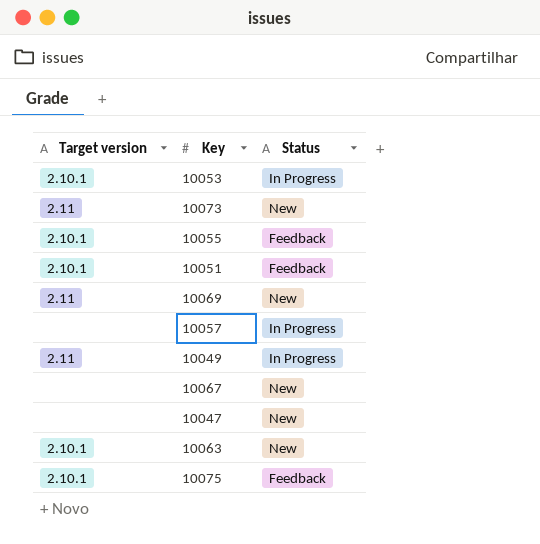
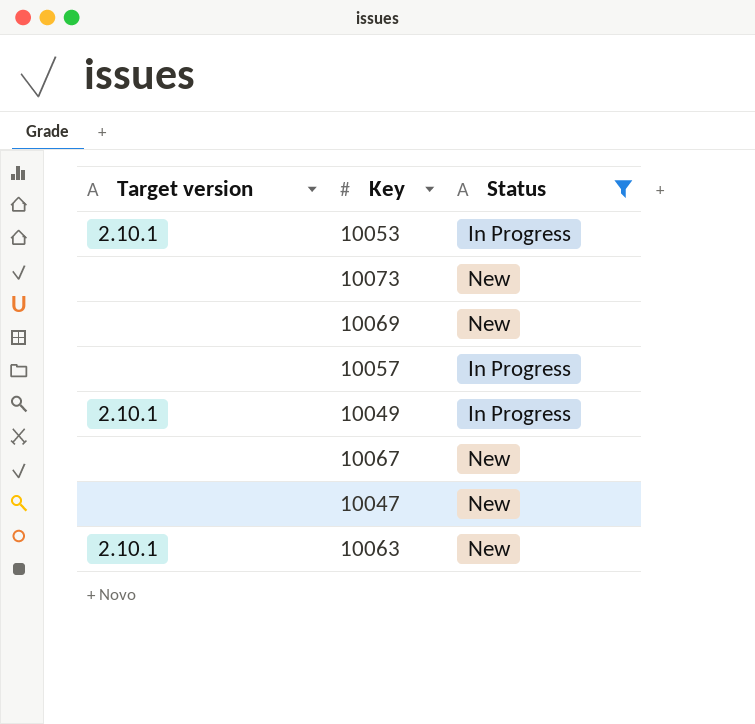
filter: none -> Status != Feedback
10073 | Target version: 2.11 -> none
10069 | Target version: 2.11 -> none
10049 | Target version: 2.11 -> 2.10.1

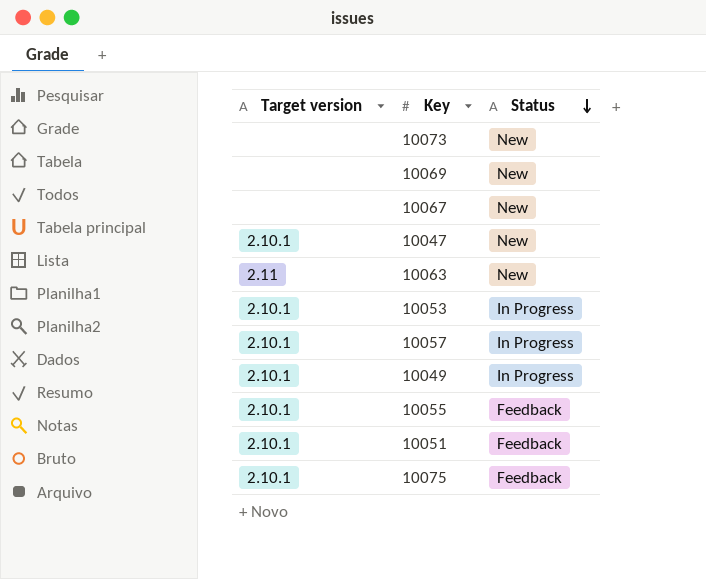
filter: Status != Feedback -> none
row order: none -> Status descending
10047 | Target version: none -> 2.10.1
10063 | Target version: 2.10.1 -> 2.11
10057 | Target version: none -> 2.10.1

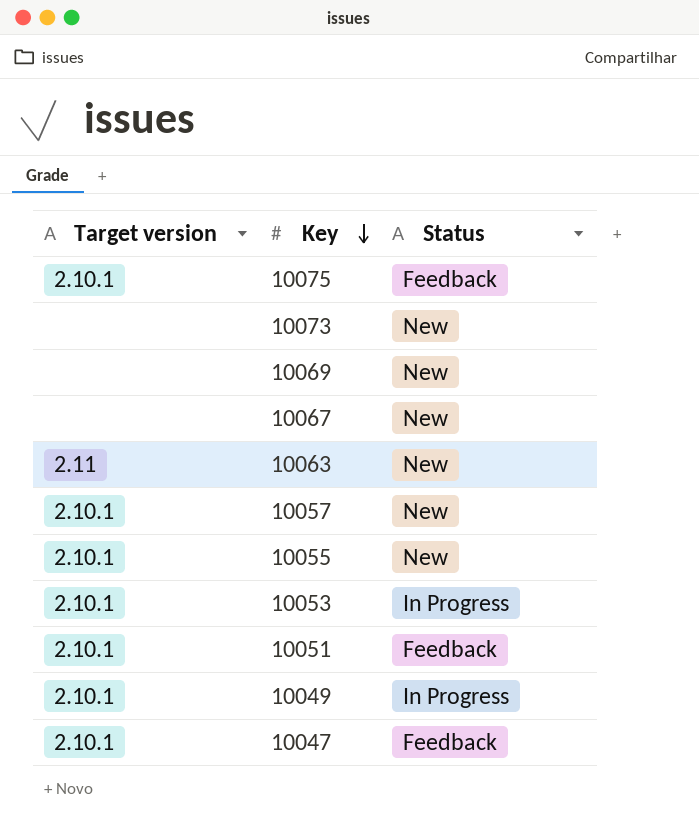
row order: Status descending -> Key descending
10057 | Status: In Progress -> New
10055 | Status: Feedback -> New
10047 | Status: New -> Feedback

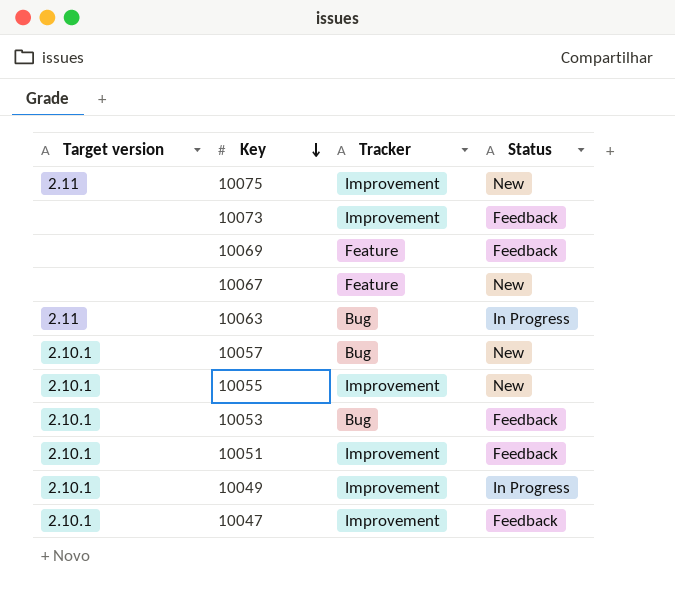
column Tracker | position: none -> 3
10075 | Target version: 2.10.1 -> 2.11
10075 | Status: Feedback -> New
10073 | Status: New -> Feedback
10069 | Status: New -> Feedback
10063 | Status: New -> In Progress
10053 | Status: In Progress -> Feedback

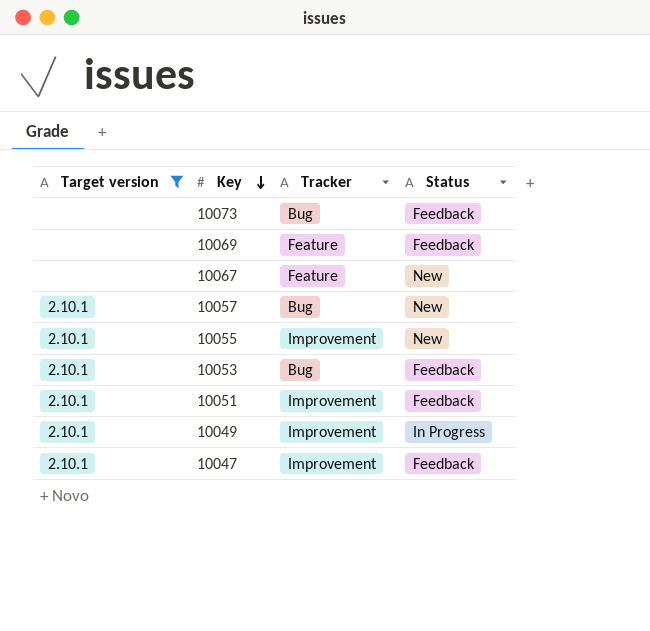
filter: none -> Target version != 2.11
10073 | Tracker: Improvement -> Bug

